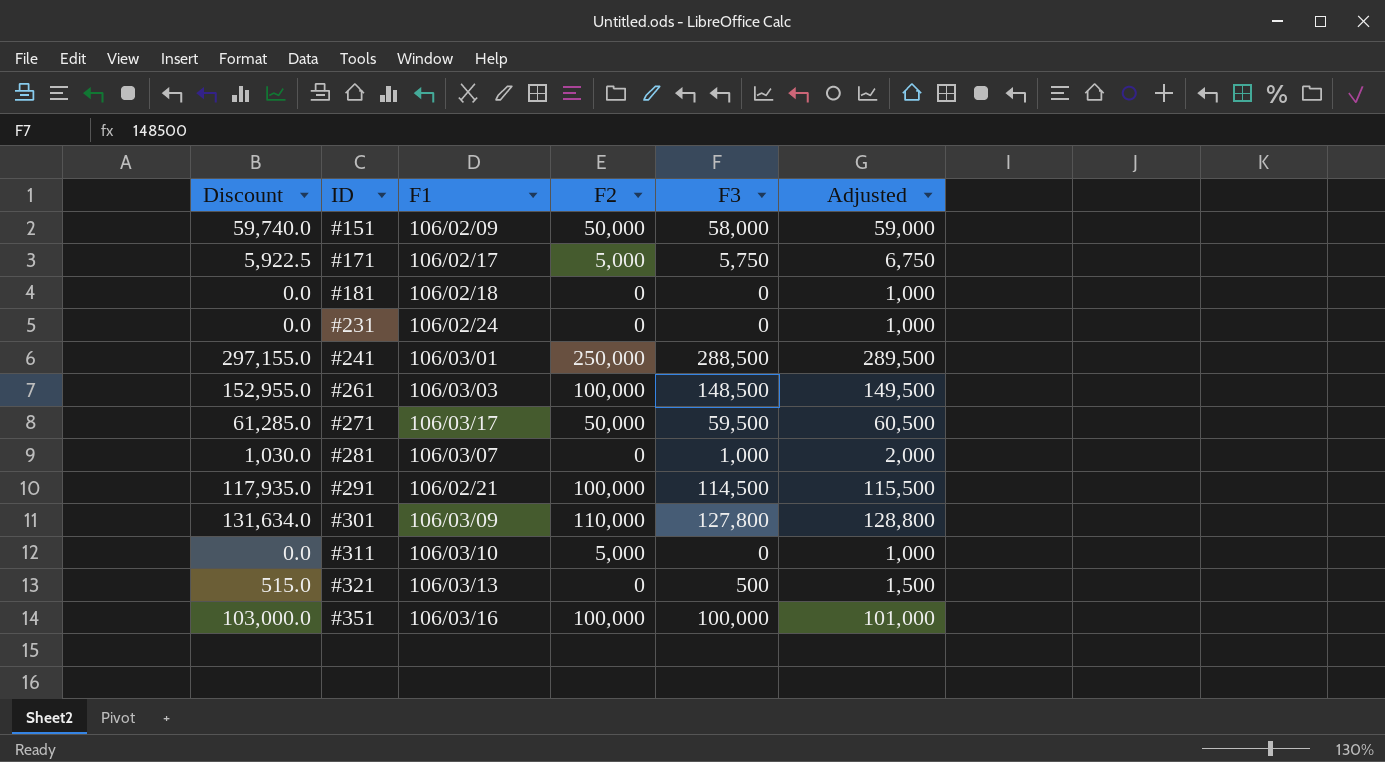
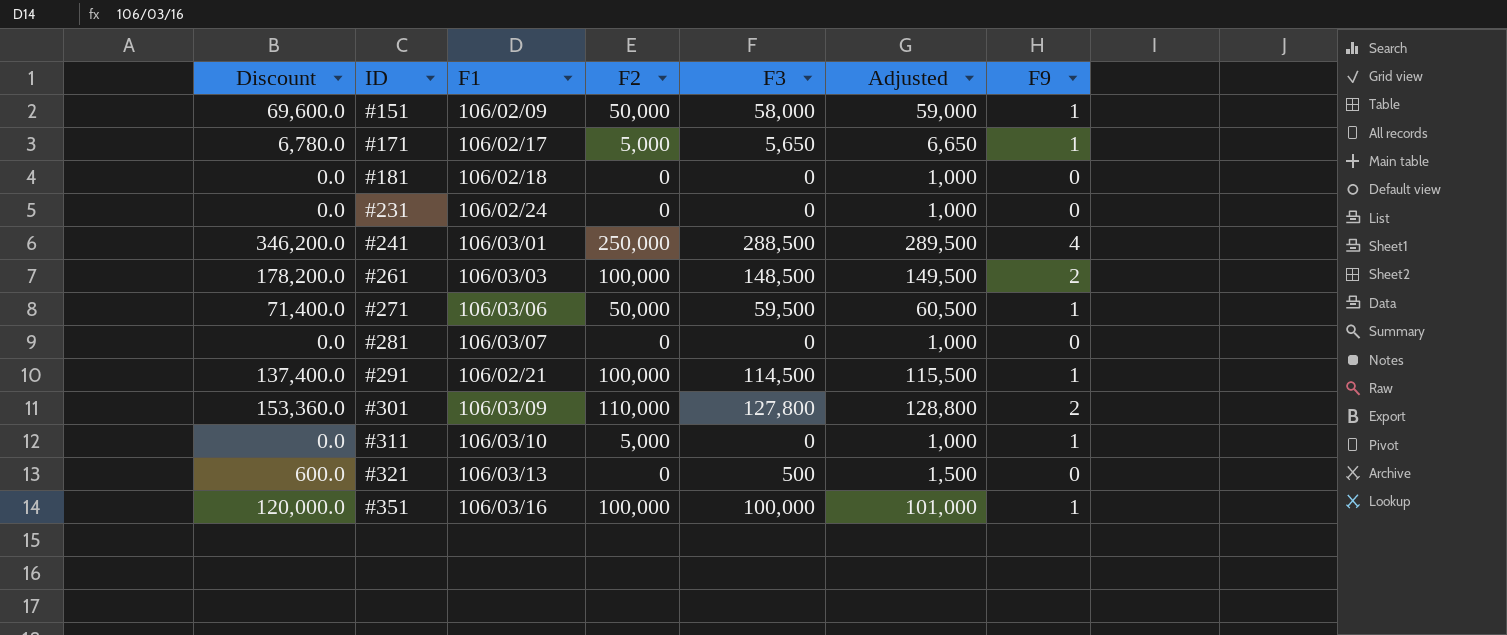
column Discount | formula: [F3] * 1.03 -> [F3] * 1.2
column F9 | position: none -> 7
#171 | F3: 5,750 -> 5,650
#171 | Adjusted: 6,750 -> 6,650
#271 | F1: 106/03/17 -> 106/03/06
#281 | F3: 1,000 -> 0
#281 | Adjusted: 2,000 -> 1,000

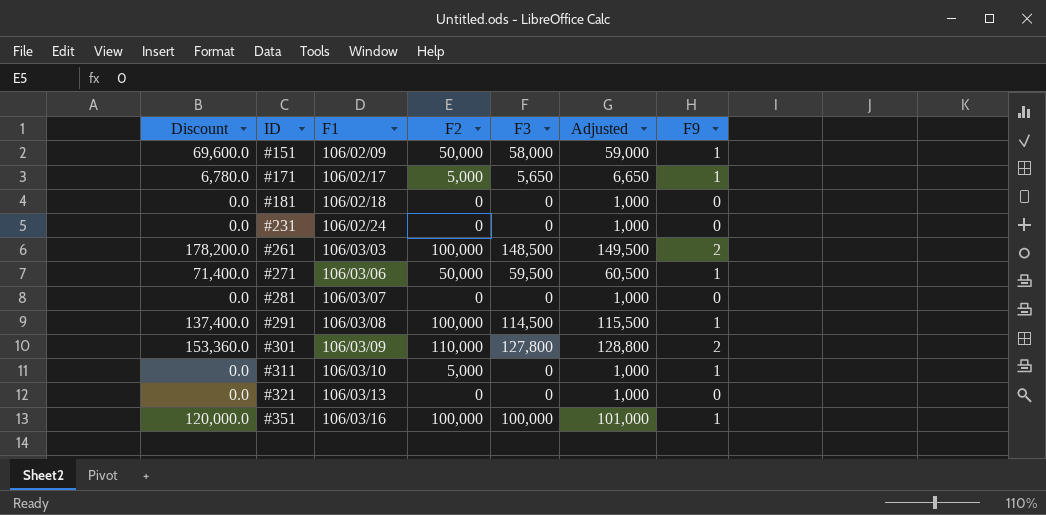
row #241: 346,200.0 | 106/03/01 | 250,000 | 288,500 | 289,500 | 4 -> none
#291 | F1: 106/02/21 -> 106/03/08
#321 | Discount: 600.0 -> 0.0
#321 | F3: 500 -> 0
#321 | Adjusted: 1,500 -> 1,000

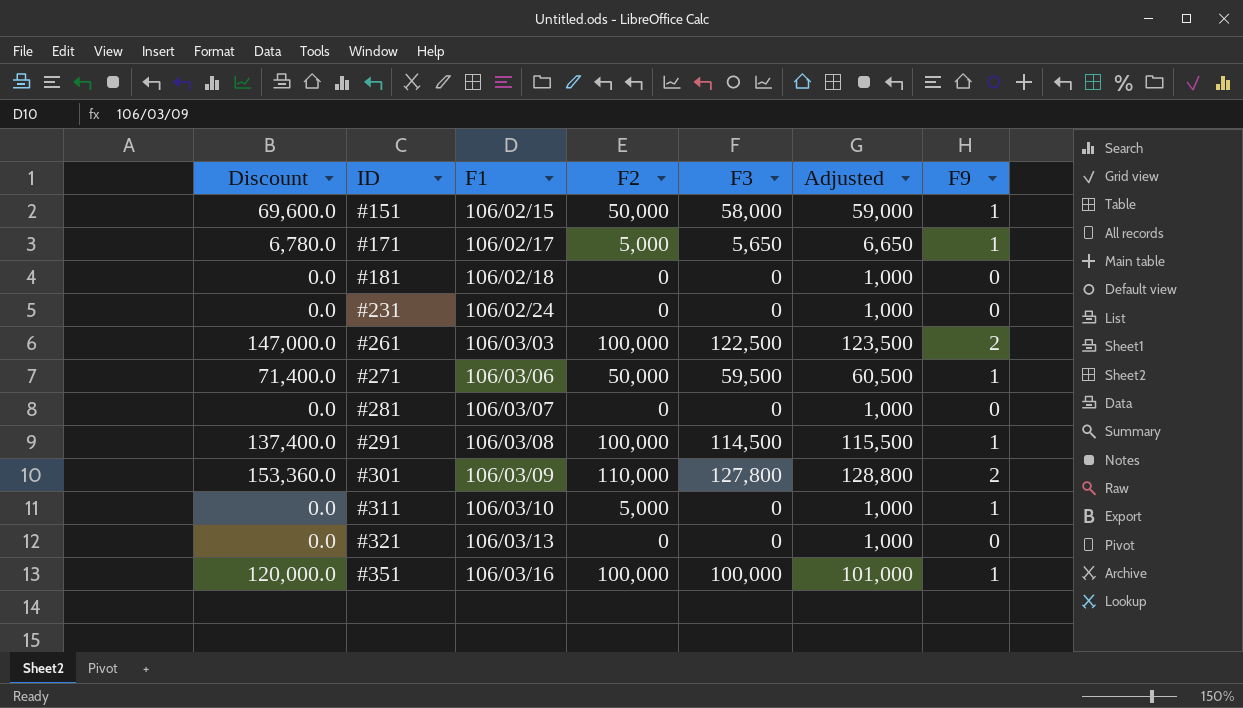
#151 | F1: 106/02/09 -> 106/02/15
#261 | Discount: 178,200.0 -> 147,000.0
#261 | F3: 148,500 -> 122,500
#261 | Adjusted: 149,500 -> 123,500

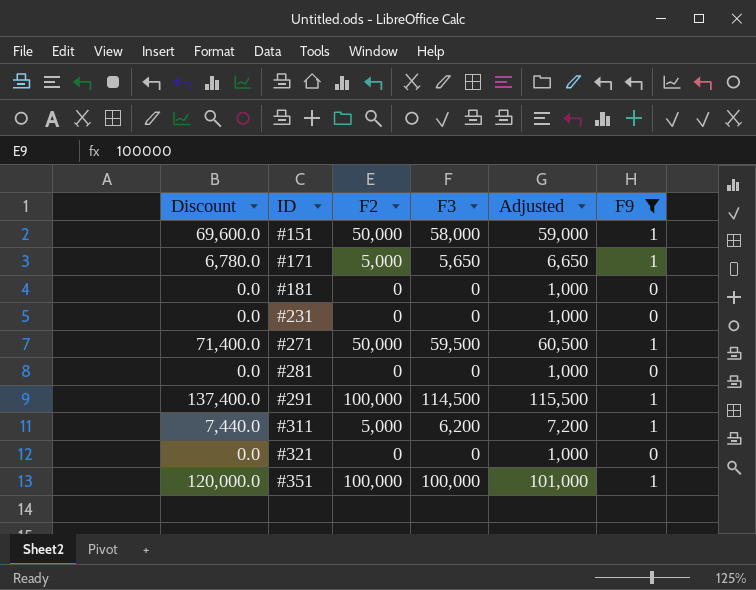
filter: none -> F9 != 2
column F1 | position: 3 -> none
#311 | Discount: 0.0 -> 7,440.0
#311 | F3: 0 -> 6,200
#311 | Adjusted: 1,000 -> 7,200

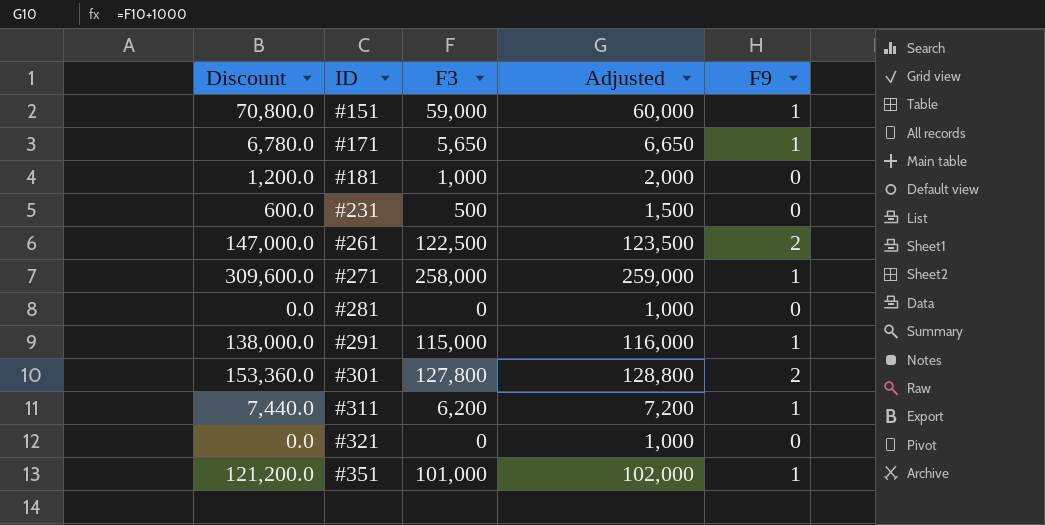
filter: F9 != 2 -> none
column F2 | position: 3 -> none
#151 | Discount: 69,600.0 -> 70,800.0
#151 | F3: 58,000 -> 59,000
#151 | Adjusted: 59,000 -> 60,000
#181 | Discount: 0.0 -> 1,200.0
#181 | F3: 0 -> 1,000
#181 | Adjusted: 1,000 -> 2,000
#231 | Discount: 0.0 -> 600.0
#231 | F3: 0 -> 500
#231 | Adjusted: 1,000 -> 1,500
#271 | Discount: 71,400.0 -> 309,600.0
#271 | F3: 59,500 -> 258,000
#271 | Adjusted: 60,500 -> 259,000
#291 | Discount: 137,400.0 -> 138,000.0
#291 | F3: 114,500 -> 115,000
#291 | Adjusted: 115,500 -> 116,000
#351 | Discount: 120,000.0 -> 121,200.0
#351 | F3: 100,000 -> 101,000
#351 | Adjusted: 101,000 -> 102,000

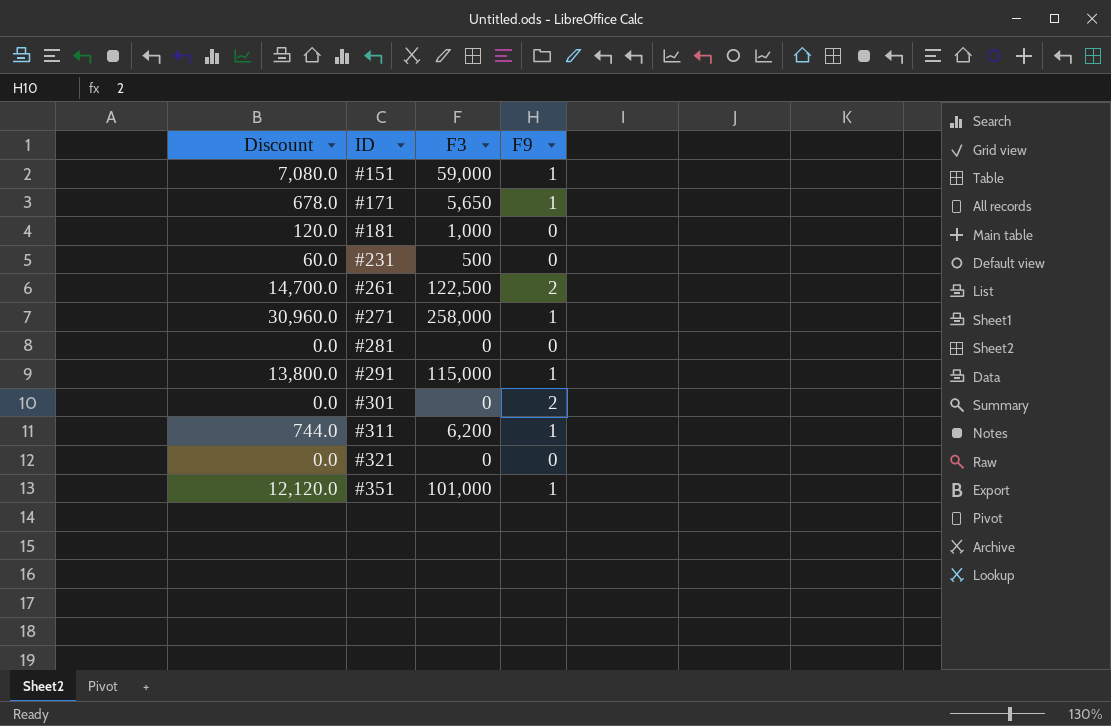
column Adjusted | formula: [F3] + 1000 -> none
column Discount | formula: [F3] * 1.2 -> [F3] * 0.12
#301 | F3: 127,800 -> 0

